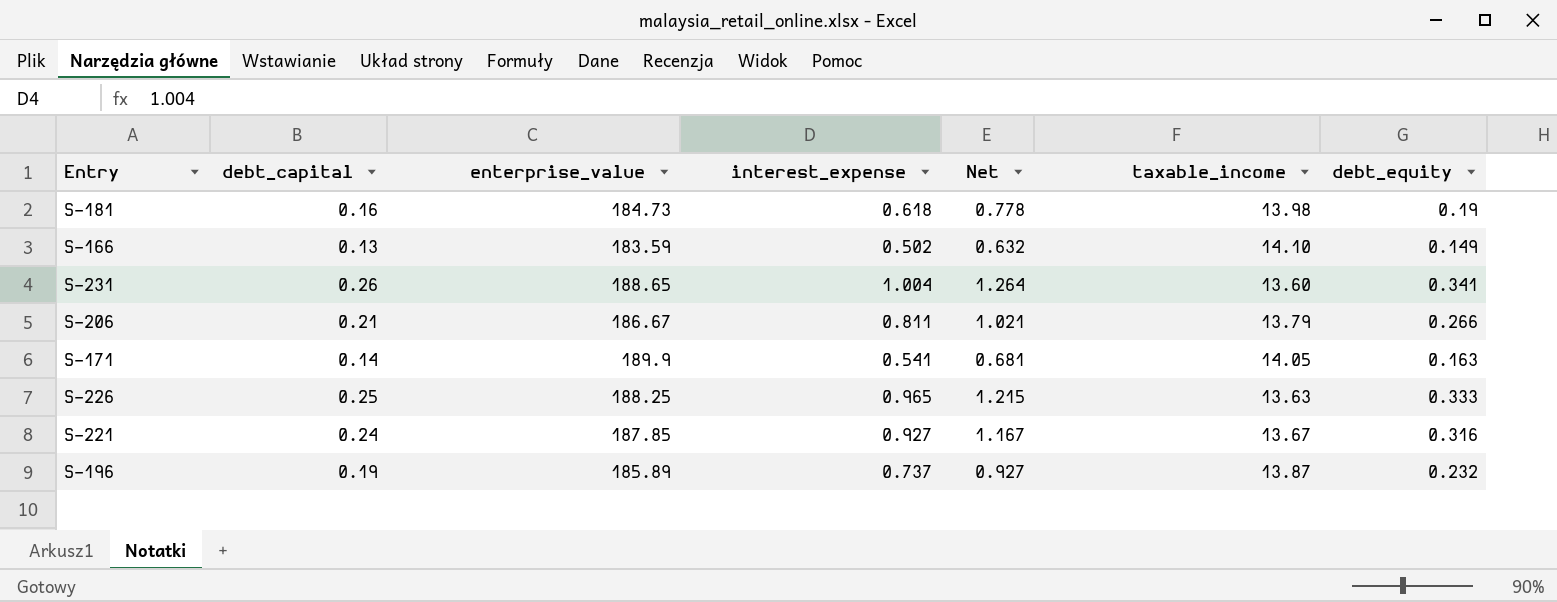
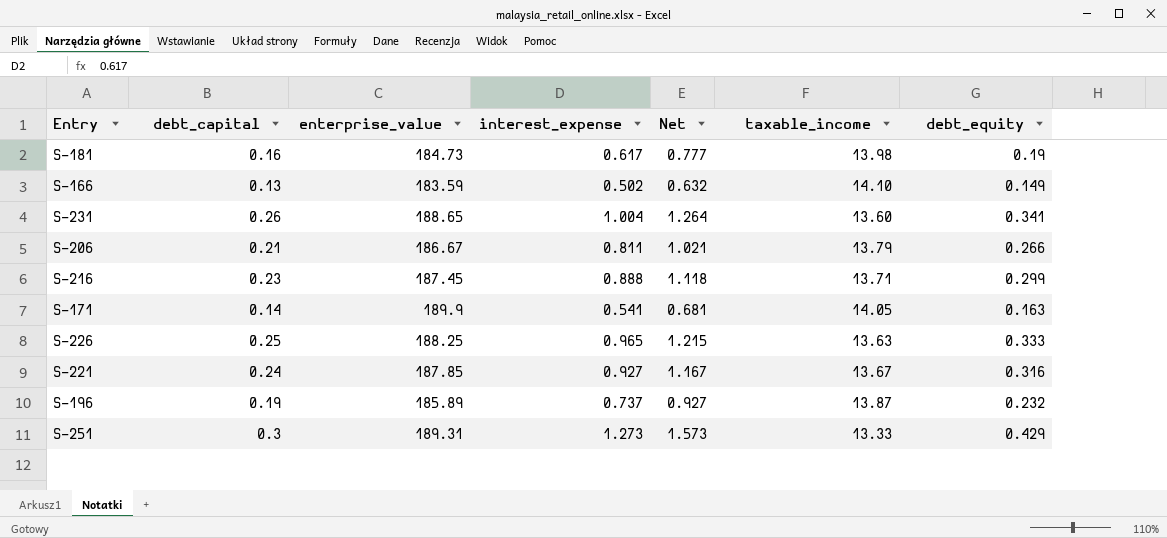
S-181 | interest_expense: 0.618 -> 0.617
S-181 | Net: 0.778 -> 0.777
row S-216: none -> 0.23 | 187.45 | 0.888 | 1.118 | 13.71 | 0.299
row S-251: none -> 0.3 | 189.31 | 1.273 | 1.573 | 13.33 | 0.429

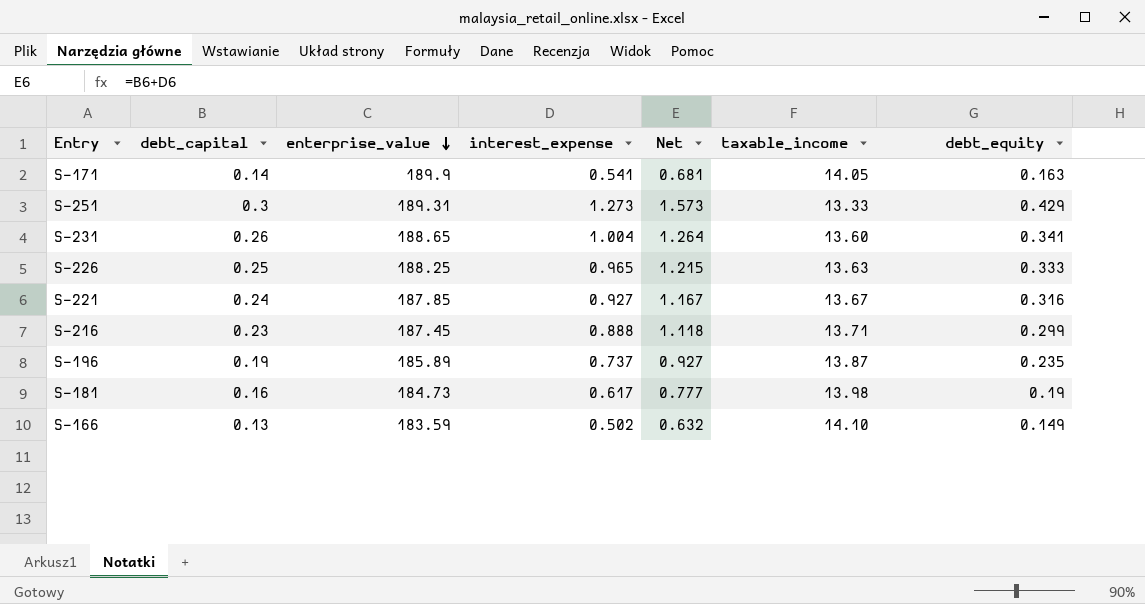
row order: none -> enterprise_value descending
row S-206: 0.21 | 186.67 | 0.811 | 1.021 | 13.79 | 0.266 -> none
S-196 | debt_equity: 0.232 -> 0.235

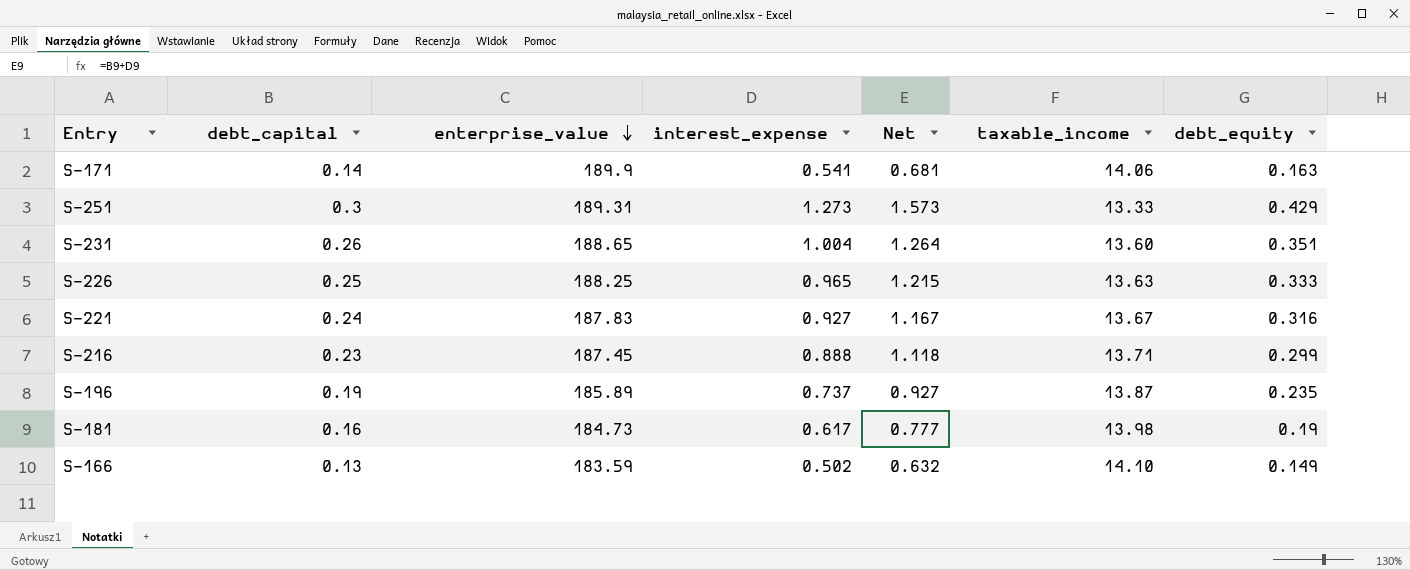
S-171 | taxable_income: 14.05 -> 14.06
S-231 | debt_equity: 0.341 -> 0.351
S-221 | enterprise_value: 187.85 -> 187.83

